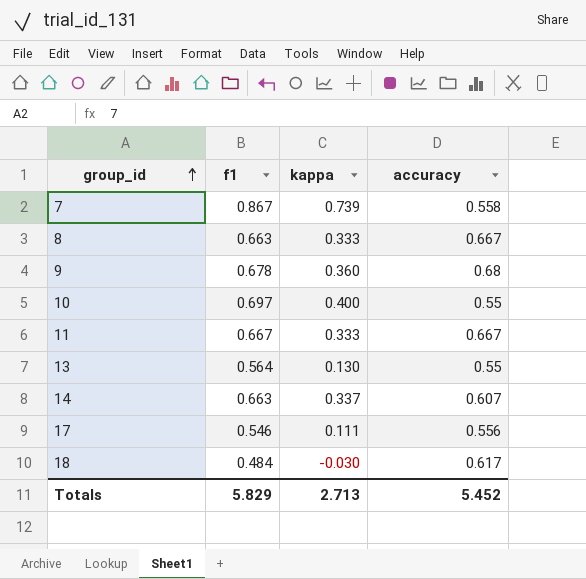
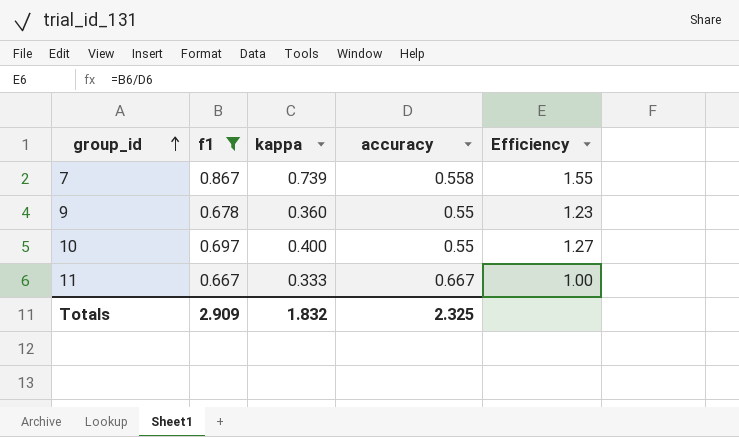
filter: none -> f1 >= 0.667
column Efficiency | formula: none -> [f1] / [accuracy]
9 | accuracy: 0.68 -> 0.55
Totals | f1: 5.829 -> 2.909
Totals | kappa: 2.713 -> 1.832
Totals | accuracy: 5.452 -> 2.325

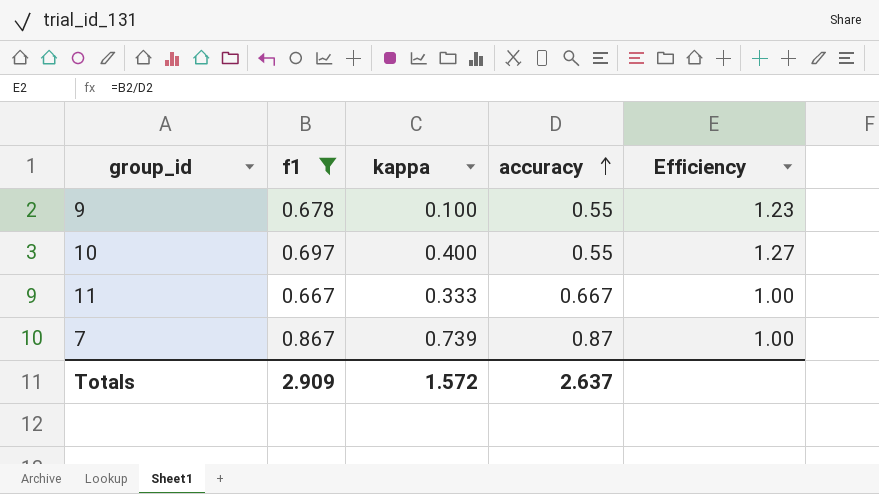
row order: group_id ascending -> accuracy ascending
9 | kappa: 0.360 -> 0.100
7 | accuracy: 0.558 -> 0.87
7 | Efficiency: 1.55 -> 1.00
Totals | kappa: 1.832 -> 1.572
Totals | accuracy: 2.325 -> 2.637

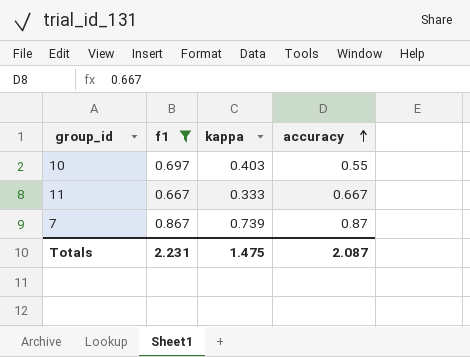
column Efficiency | formula: [f1] / [accuracy] -> none
row 9: 0.678 | 0.100 | 0.55 | 1.23 -> none
10 | kappa: 0.400 -> 0.403
Totals | f1: 2.909 -> 2.231
Totals | kappa: 1.572 -> 1.475
Totals | accuracy: 2.637 -> 2.087

